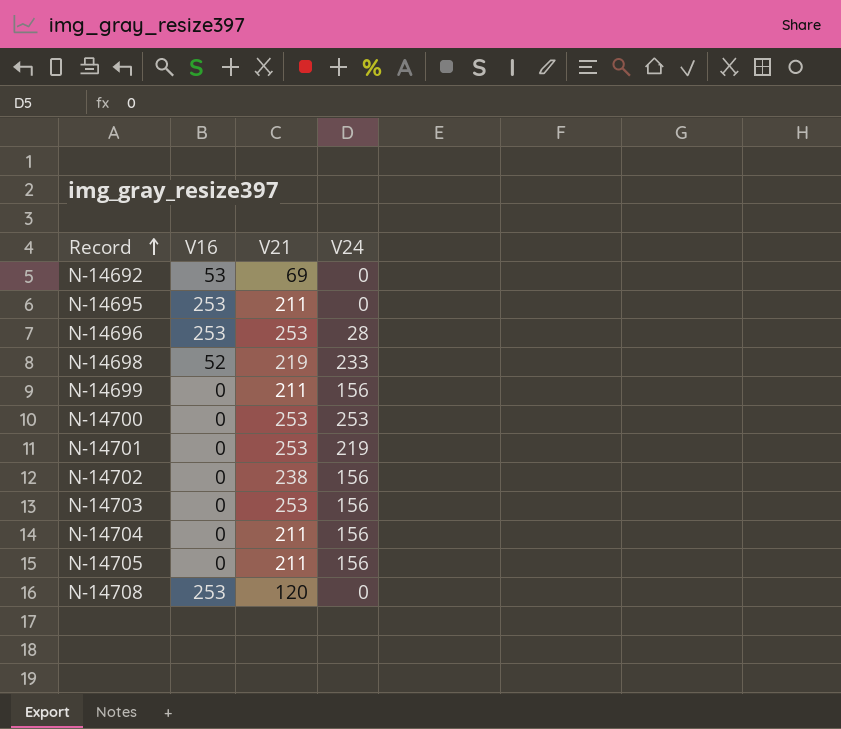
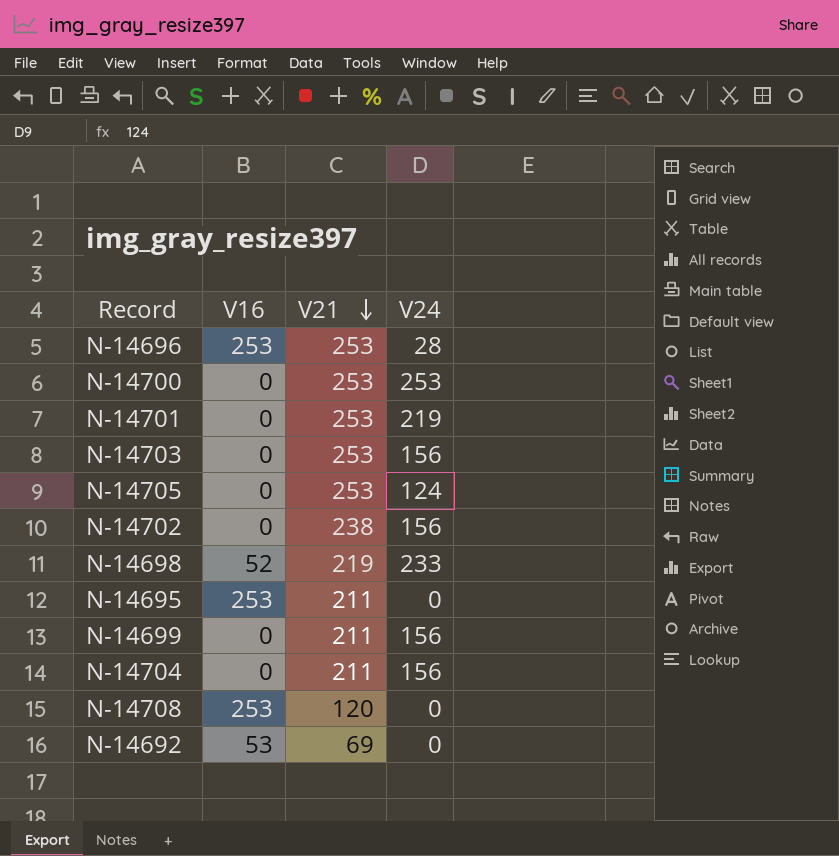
row order: Record ascending -> V21 descending
N-14705 | V21: 211 -> 253
N-14705 | V24: 156 -> 124

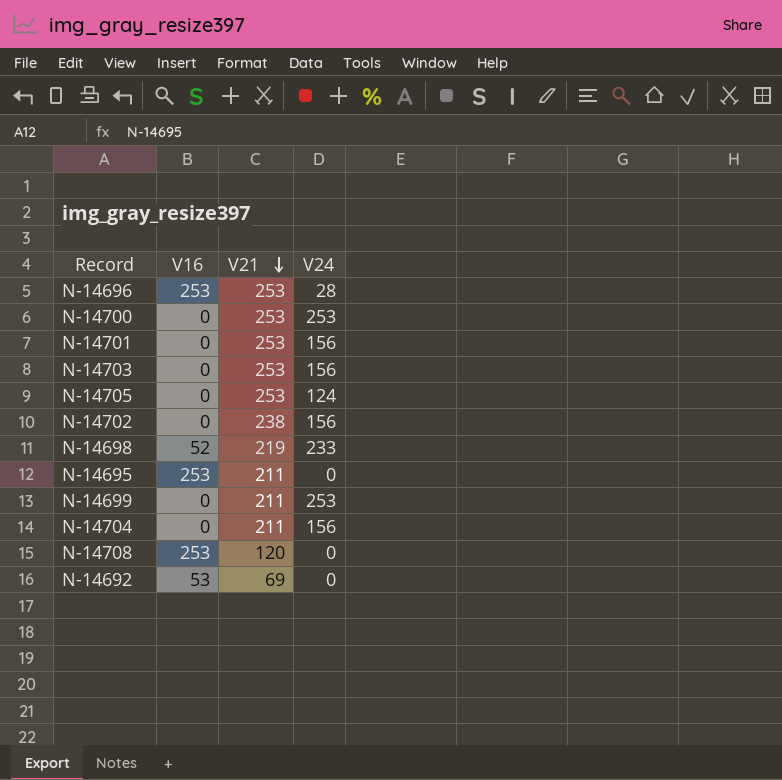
N-14701 | V24: 219 -> 156
N-14699 | V24: 156 -> 253

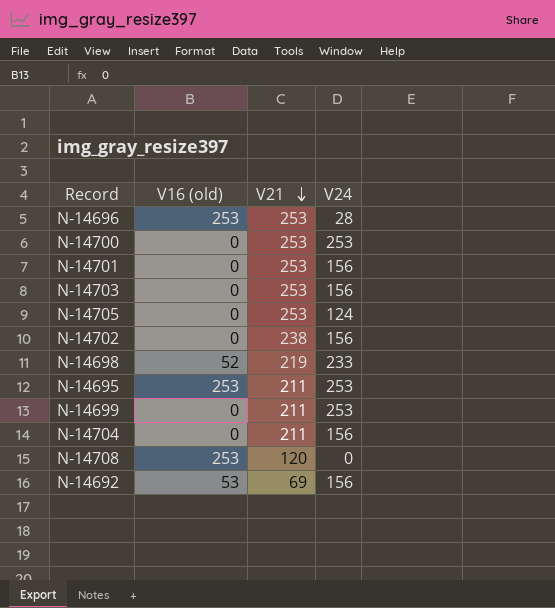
column name: V16 -> V16 (old)
N-14695 | V24: 0 -> 253
N-14692 | V24: 0 -> 156

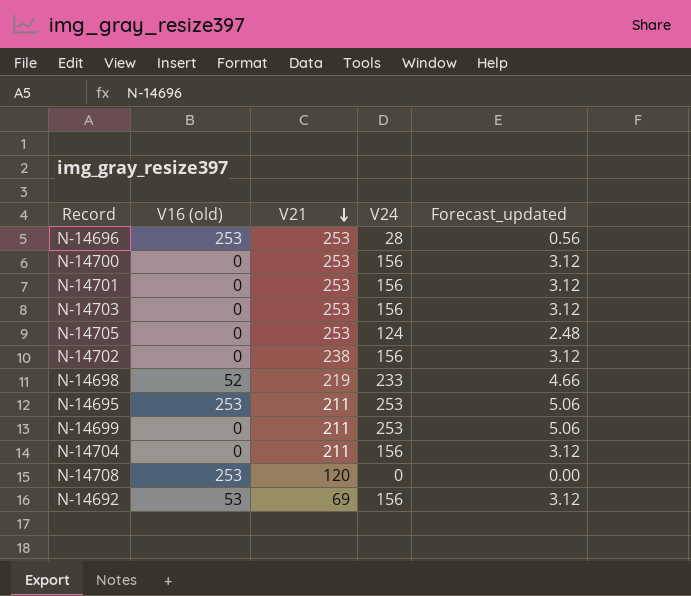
column Forecast_updated | formula: none -> [V24] * 0.02
N-14700 | V24: 253 -> 156

